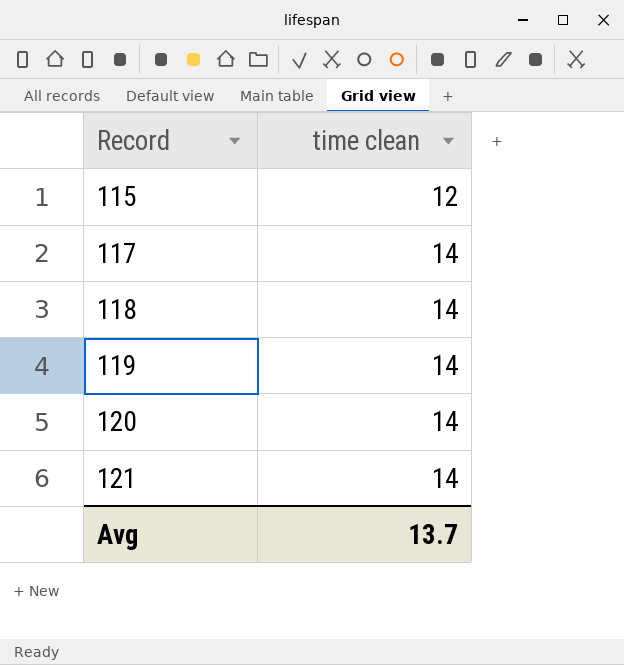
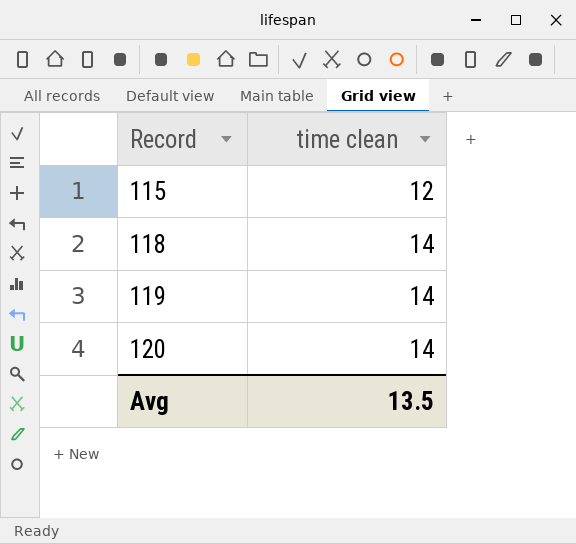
row 117: 14 -> none
row 121: 14 -> none
Avg | time clean: 13.7 -> 13.5

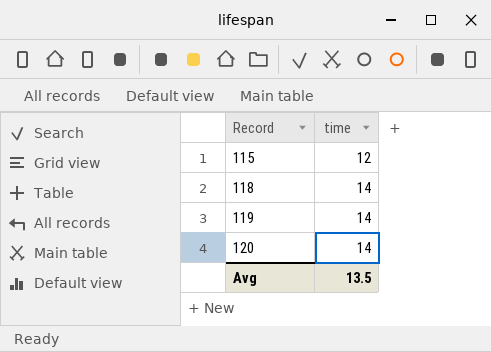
column name: time clean -> time

